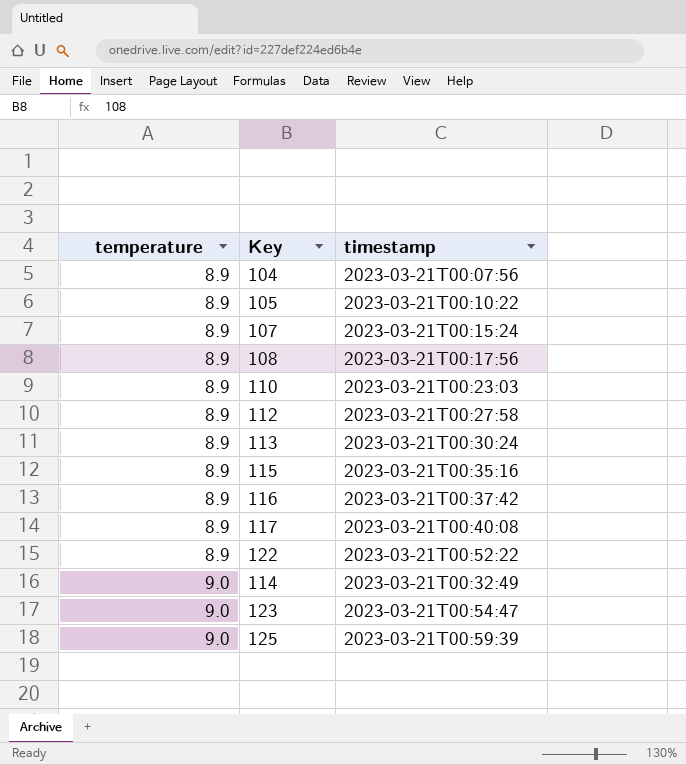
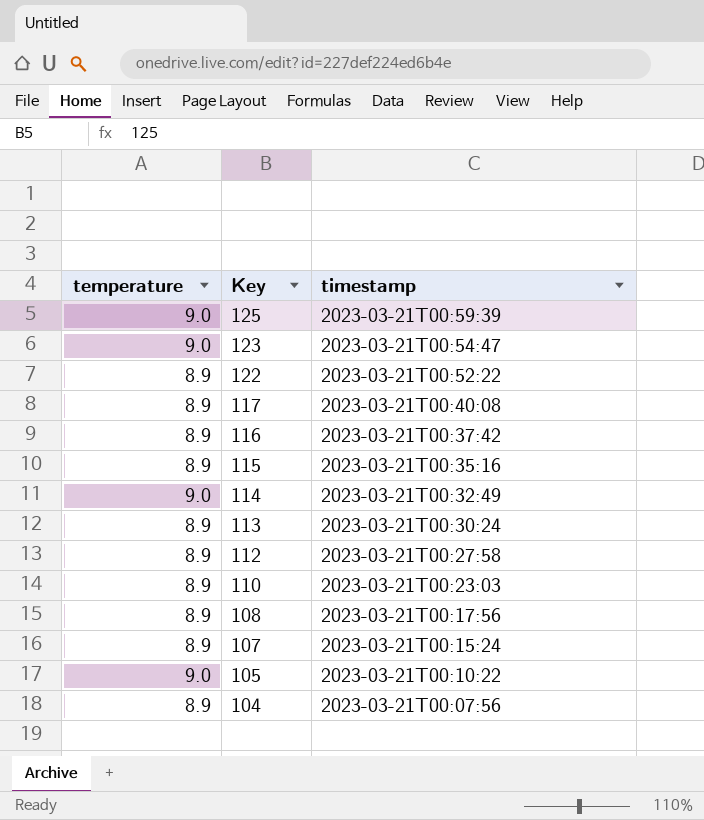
row order: temperature ascending -> Key descending
105 | temperature: 8.9 -> 9.0

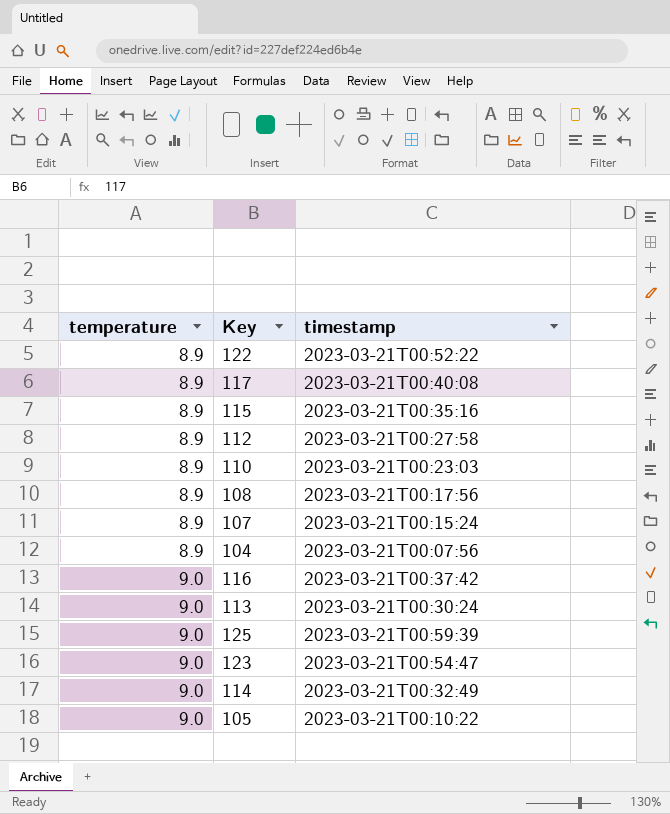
row order: Key descending -> temperature ascending
116 | temperature: 8.9 -> 9.0
113 | temperature: 8.9 -> 9.0

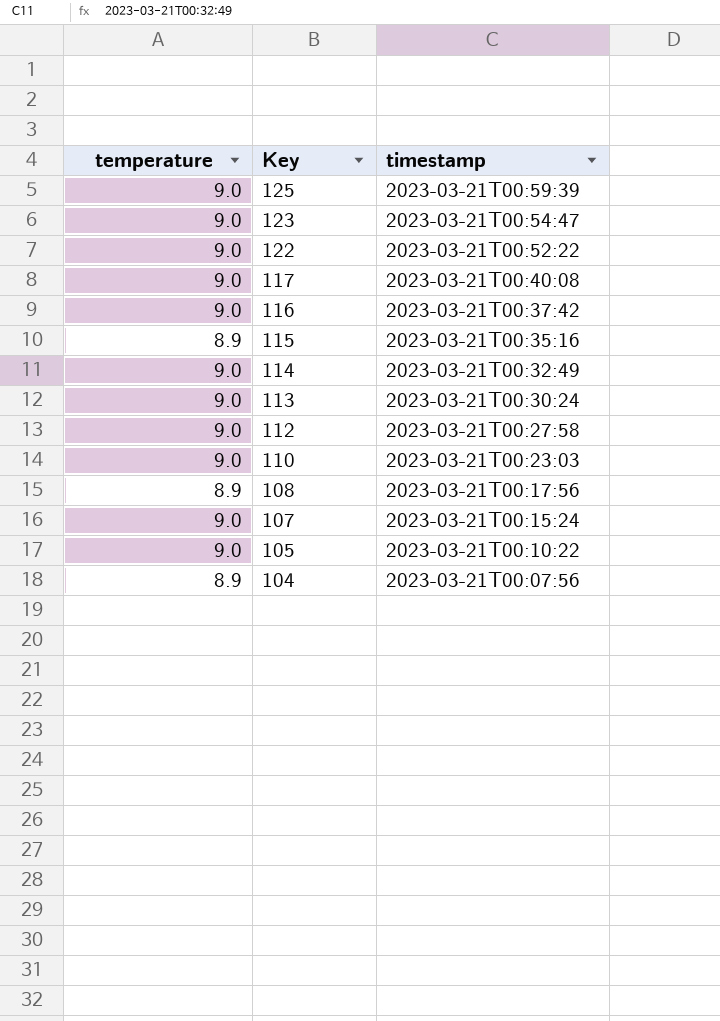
row order: temperature ascending -> Key descending
122 | temperature: 8.9 -> 9.0
117 | temperature: 8.9 -> 9.0
112 | temperature: 8.9 -> 9.0
110 | temperature: 8.9 -> 9.0
107 | temperature: 8.9 -> 9.0

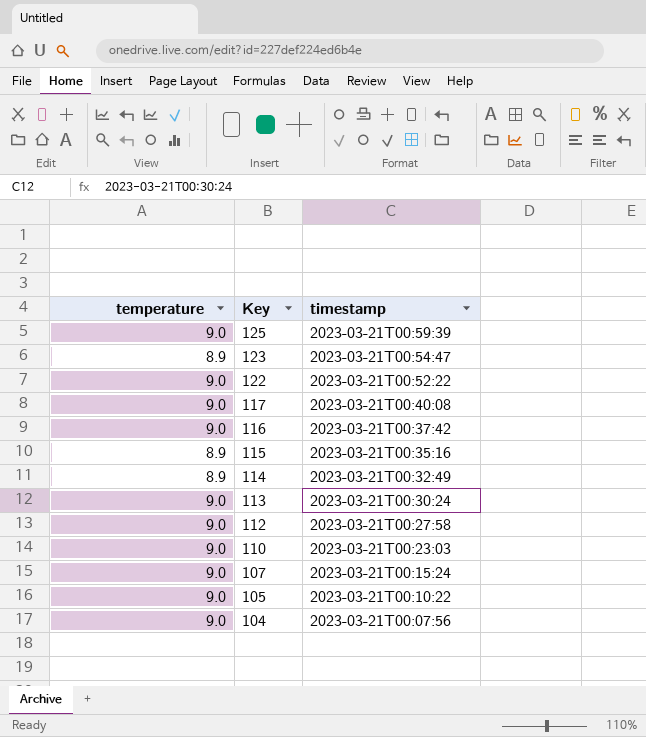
row 108: 8.9 | 2023-03-21T00:17:56 -> none
123 | temperature: 9.0 -> 8.9
114 | temperature: 9.0 -> 8.9
104 | temperature: 8.9 -> 9.0

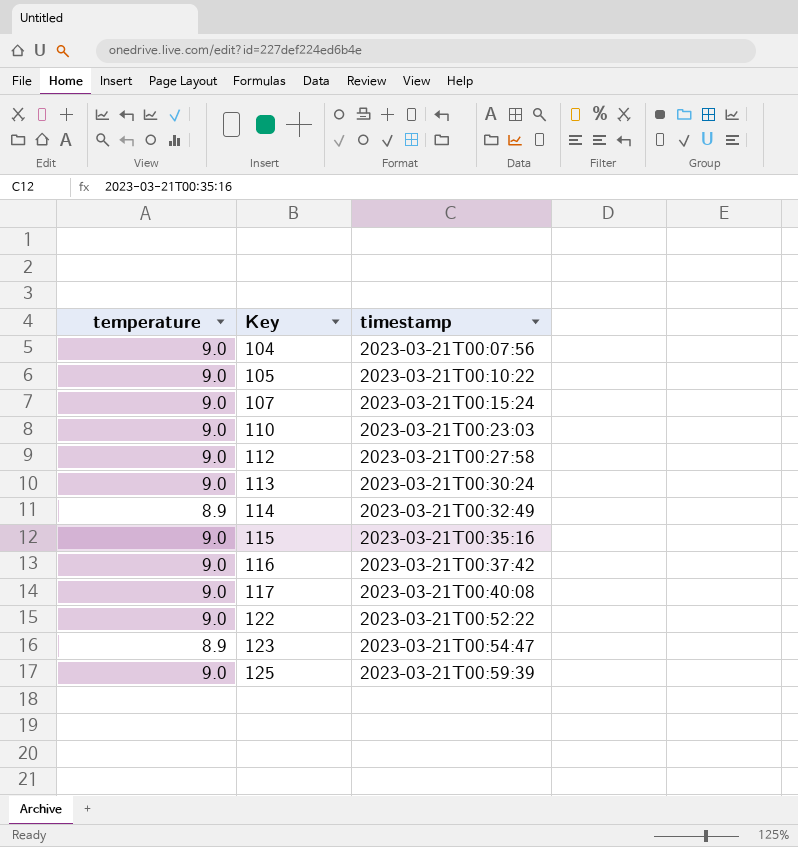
row order: Key descending -> Key ascending
115 | temperature: 8.9 -> 9.0

